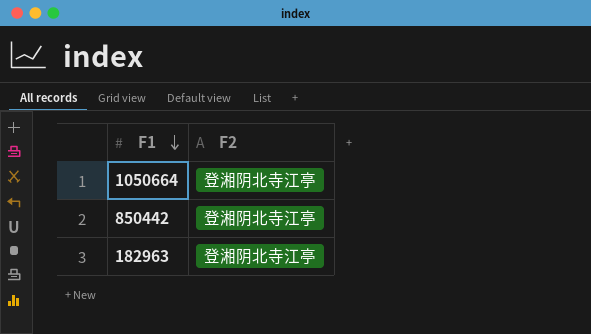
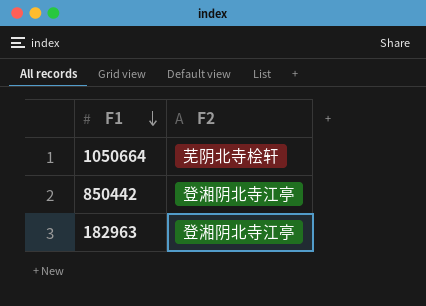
1050664 | F2: 登湘阴北寺江亭 -> 芜阴北寺桧轩

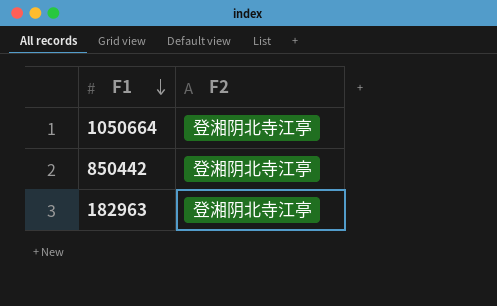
1050664 | F2: 芜阴北寺桧轩 -> 登湘阴北寺江亭

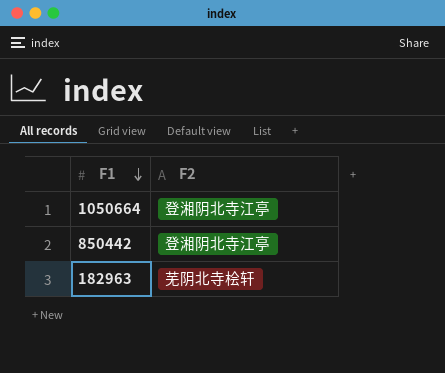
182963 | F2: 登湘阴北寺江亭 -> 芜阴北寺桧轩

